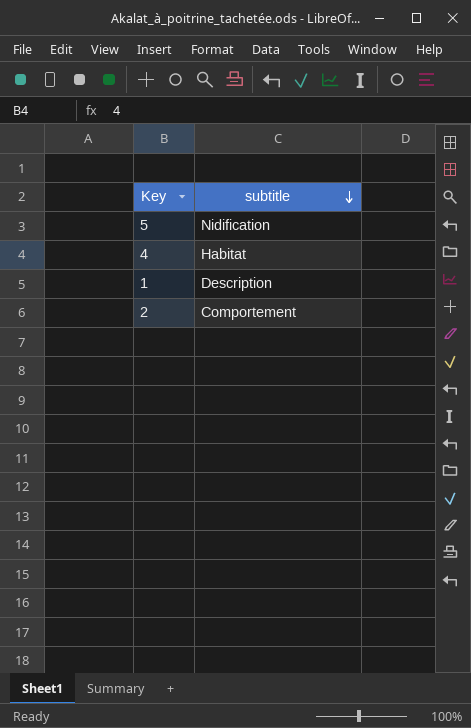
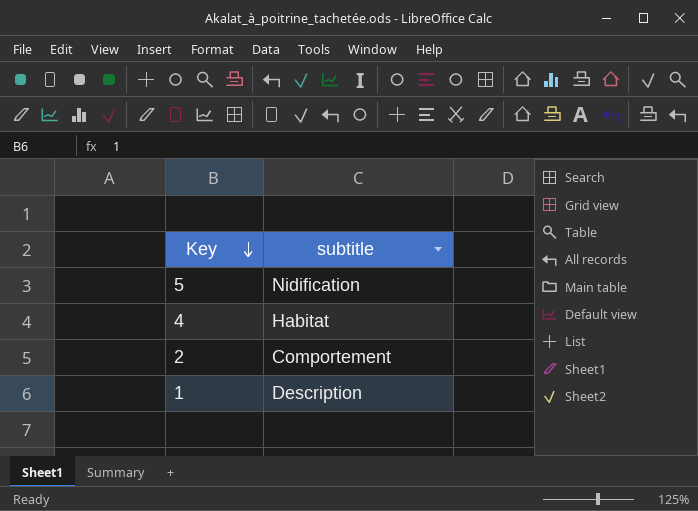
row order: subtitle descending -> Key descending

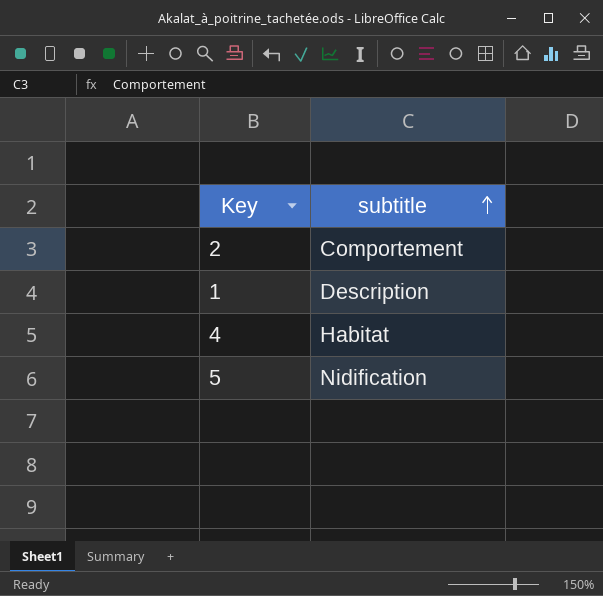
row order: Key descending -> subtitle ascending

